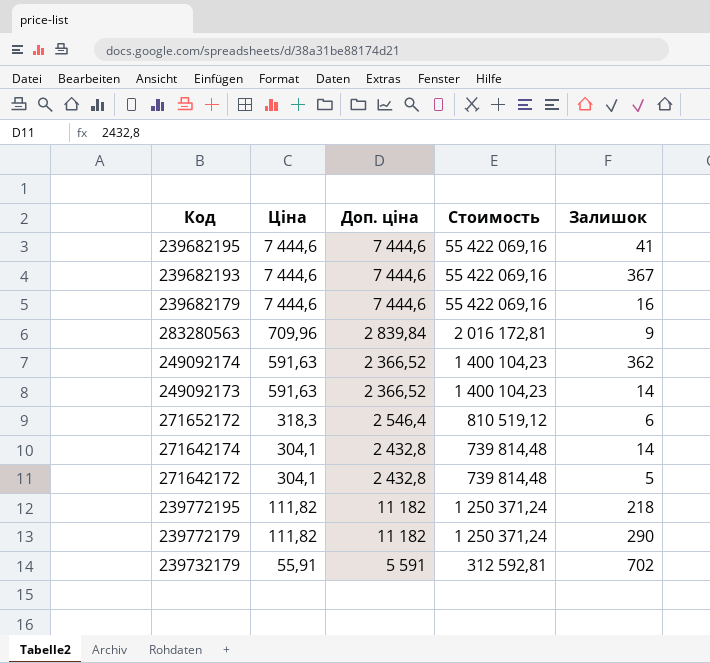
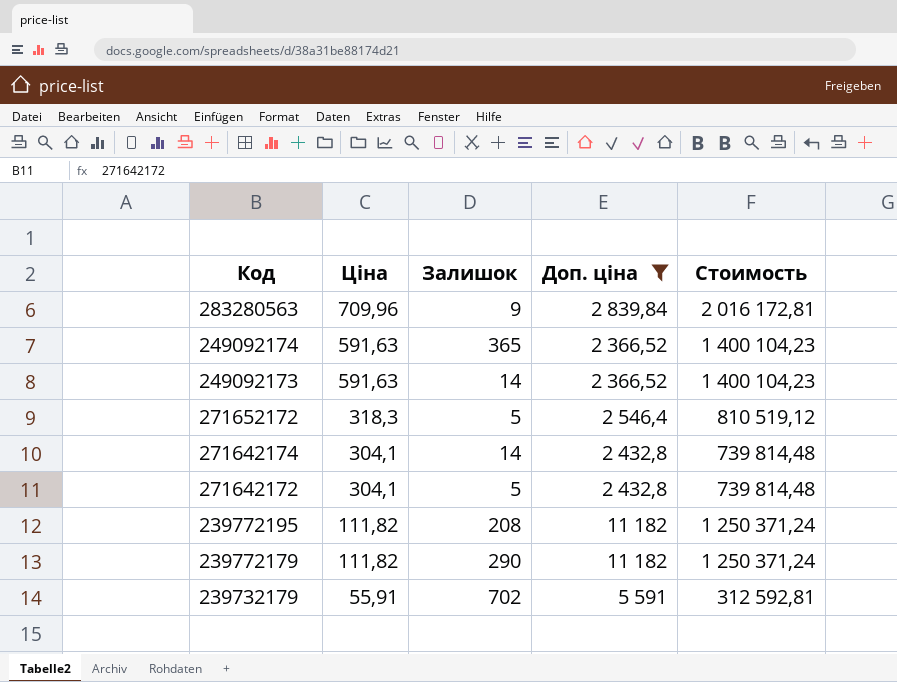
filter: none -> Доп. ціна != 7 444,6
column Залишок | position: 5 -> 3
249092174 | Залишок: 362 -> 365
271652172 | Залишок: 6 -> 5
239772195 | Залишок: 218 -> 208

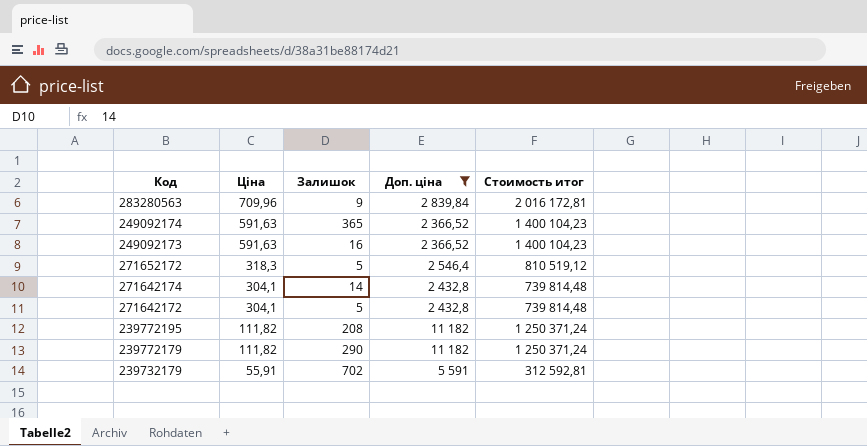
column name: Стоимость -> Стоимость итог
249092173 | Залишок: 14 -> 16

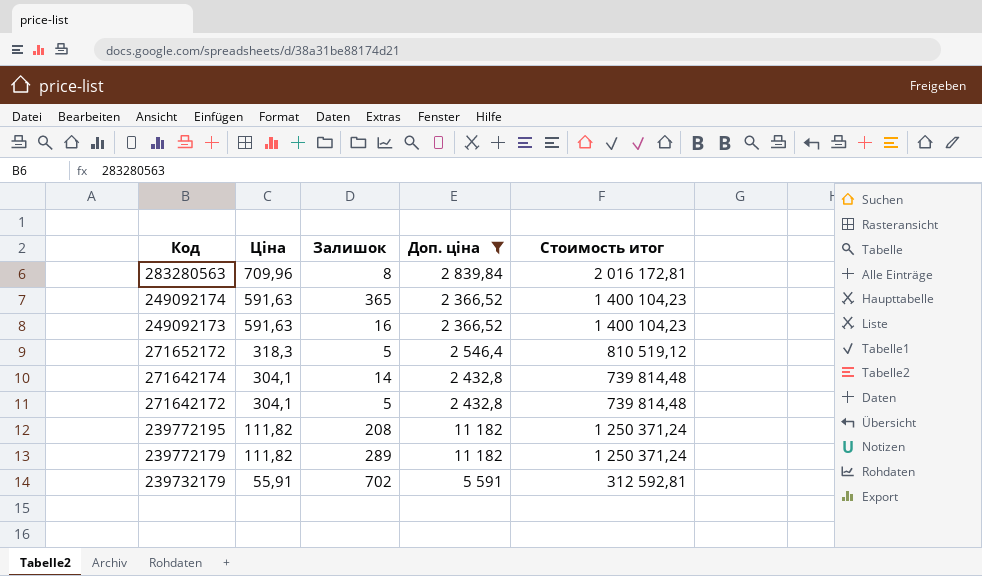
283280563 | Залишок: 9 -> 8
239772179 | Залишок: 290 -> 289

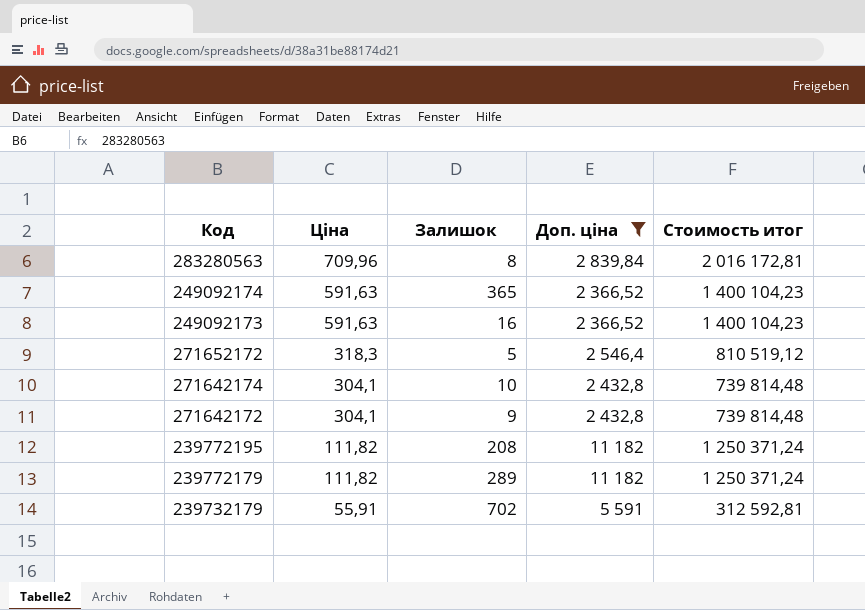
271642174 | Залишок: 14 -> 10
271642172 | Залишок: 5 -> 9

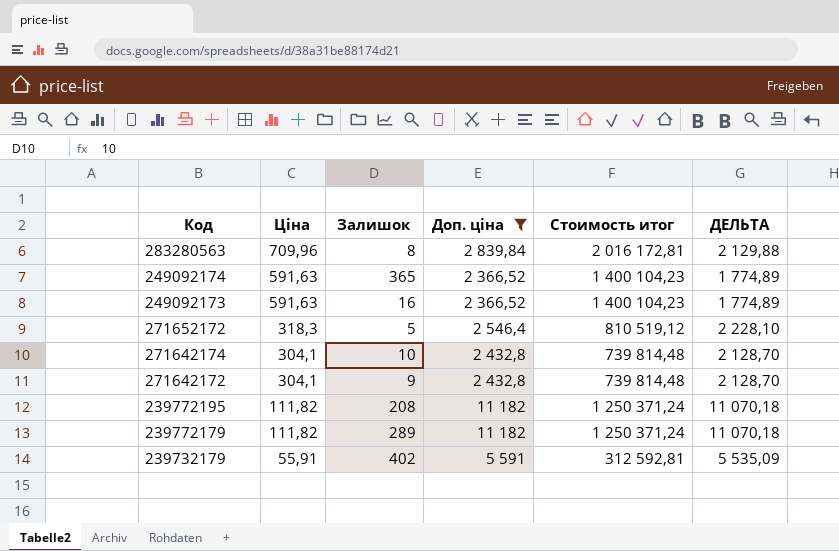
column ДЕЛЬТА | formula: none -> [Доп. ціна] - [Ціна]
239732179 | Залишок: 702 -> 402

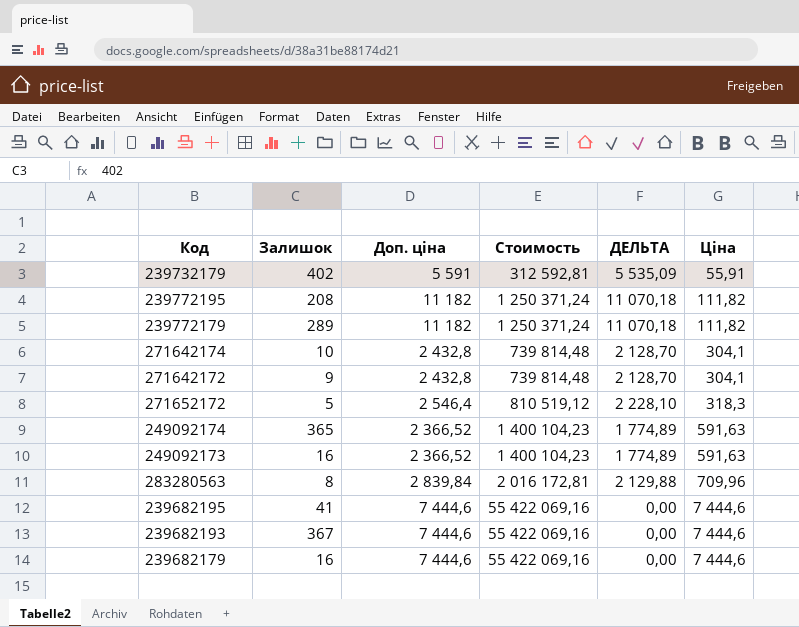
filter: Доп. ціна != 7 444,6 -> none
row order: Ціна descending -> Ціна ascending
column name: Стоимость итог -> Стоимость
column Ціна | position: 2 -> 6

